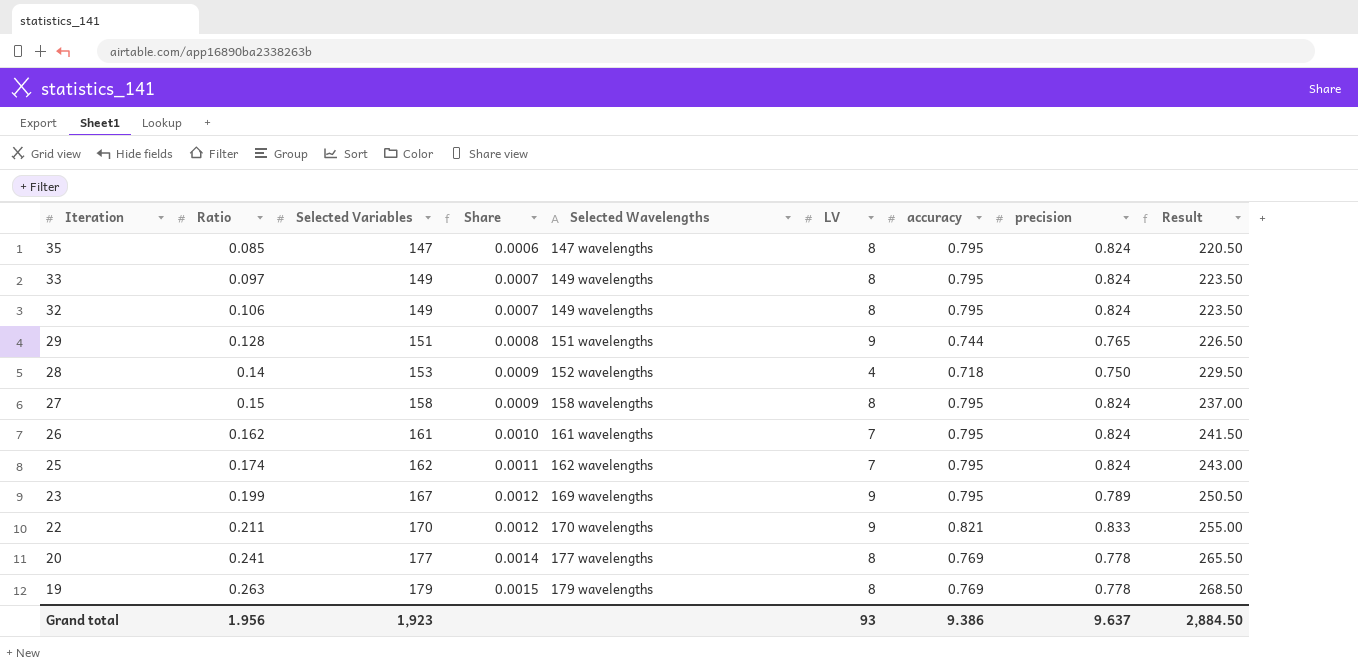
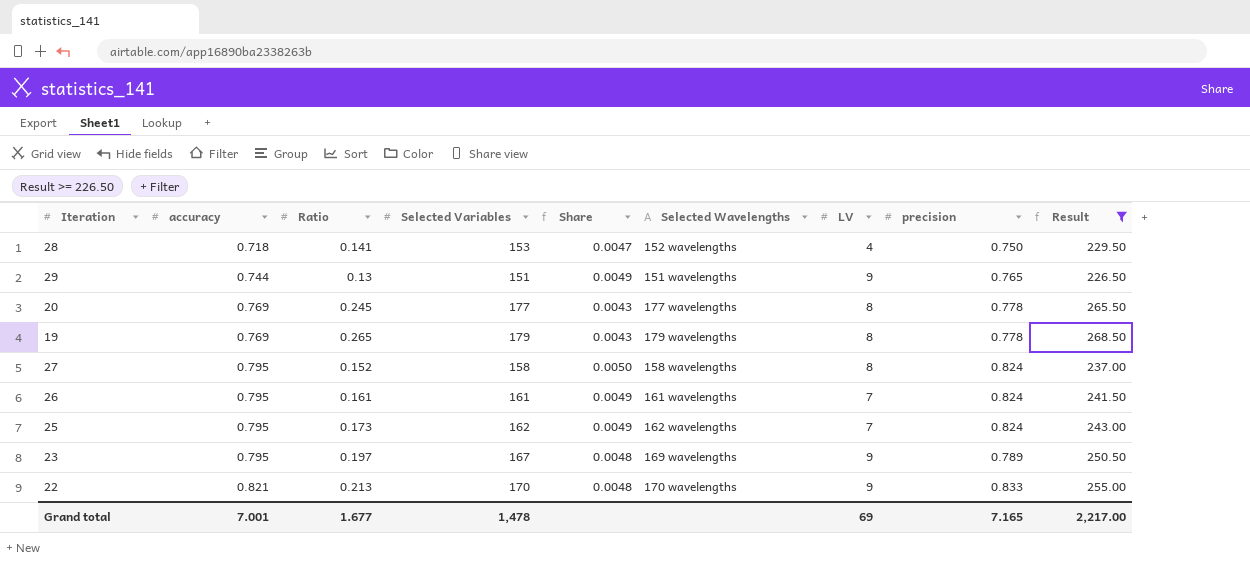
filter: none -> Result >= 226.50
row order: Iteration descending -> accuracy ascending
column accuracy | position: 7 -> 2
column Share | formula: [Ratio] / [Selected Variables] -> [accuracy] / [Selected Variables]
28 | Ratio: 0.14 -> 0.141
29 | Ratio: 0.128 -> 0.13
20 | Ratio: 0.241 -> 0.245
19 | Ratio: 0.263 -> 0.265
27 | Ratio: 0.15 -> 0.152
26 | Ratio: 0.162 -> 0.161
25 | Ratio: 0.174 -> 0.173
23 | Ratio: 0.199 -> 0.197
22 | Ratio: 0.211 -> 0.213
Grand total | accuracy: 9.386 -> 7.001
Grand total | Ratio: 1.956 -> 1.677
Grand total | Selected Variables: 1,923 -> 1,478
Grand total | LV: 93 -> 69
Grand total | precision: 9.637 -> 7.165
Grand total | Result: 2,884.50 -> 2,217.00

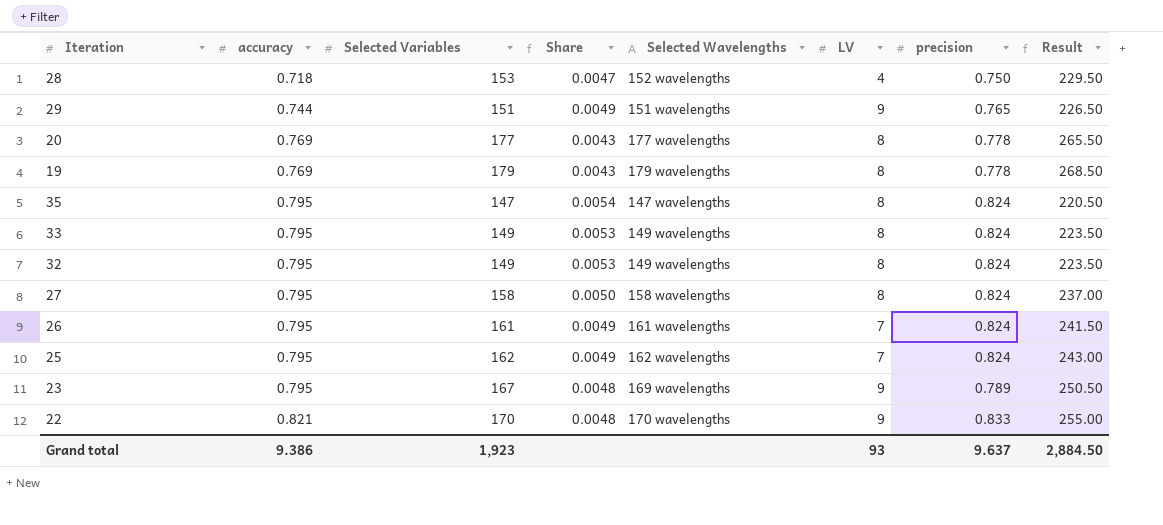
filter: Result >= 226.50 -> none
column Ratio | position: 3 -> none
Grand total | accuracy: 7.001 -> 9.386
Grand total | Selected Variables: 1,478 -> 1,923
Grand total | LV: 69 -> 93
Grand total | precision: 7.165 -> 9.637
Grand total | Result: 2,217.00 -> 2,884.50

